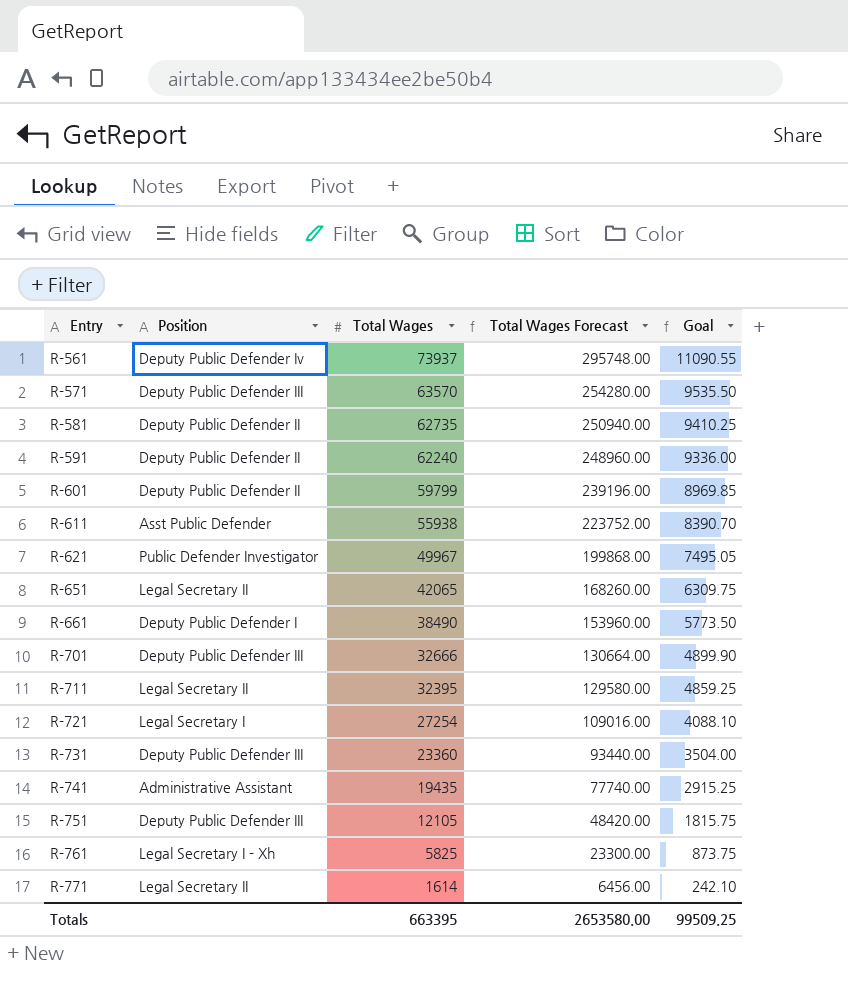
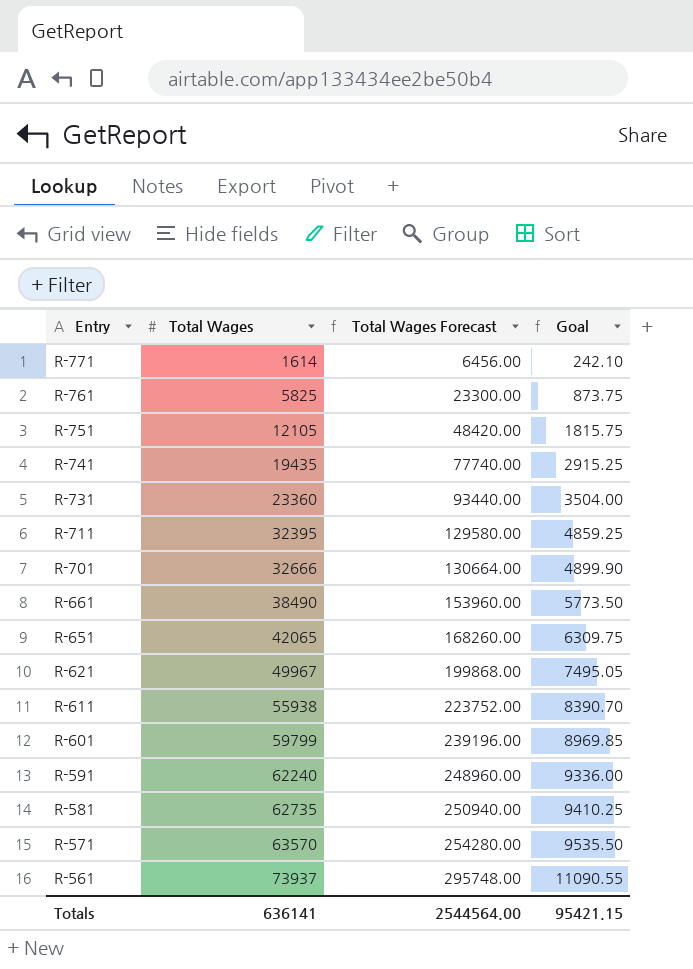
row order: Entry ascending -> Entry descending
column Position | position: 2 -> none
row R-721: Legal Secretary I | 27254 | 109016.00 | 4088.10 -> none
Totals | Total Wages: 663395 -> 636141
Totals | Total Wages Forecast: 2653580.00 -> 2544564.00
Totals | Goal: 99509.25 -> 95421.15

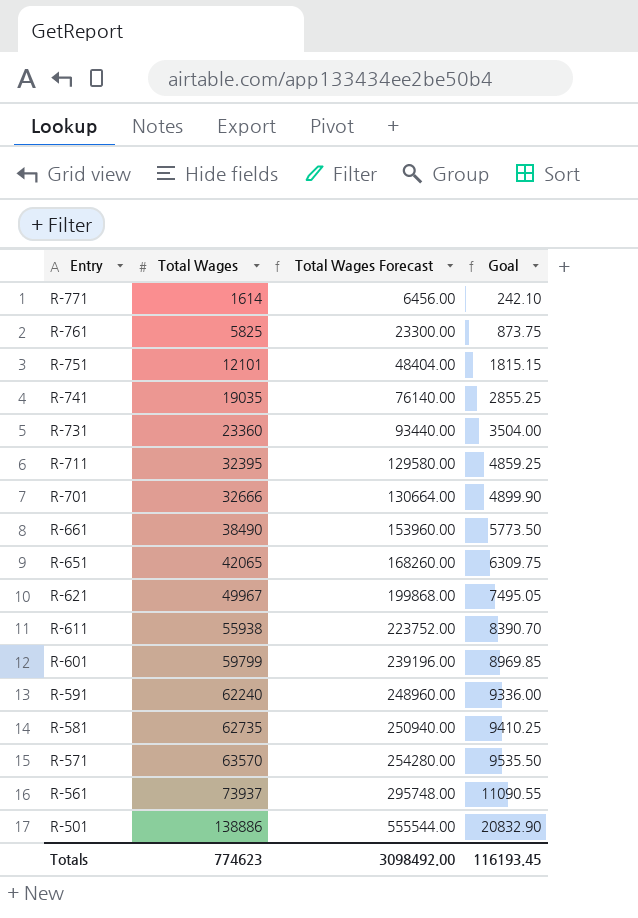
R-751 | Total Wages: 12105 -> 12101
R-751 | Total Wages Forecast: 48420.00 -> 48404.00
R-751 | Goal: 1815.75 -> 1815.15
R-741 | Total Wages: 19435 -> 19035
R-741 | Total Wages Forecast: 77740.00 -> 76140.00
R-741 | Goal: 2915.25 -> 2855.25
row R-501: none -> 138886 | 555544.00 | 20832.90
Totals | Total Wages: 636141 -> 774623
Totals | Total Wages Forecast: 2544564.00 -> 3098492.00
Totals | Goal: 95421.15 -> 116193.45

